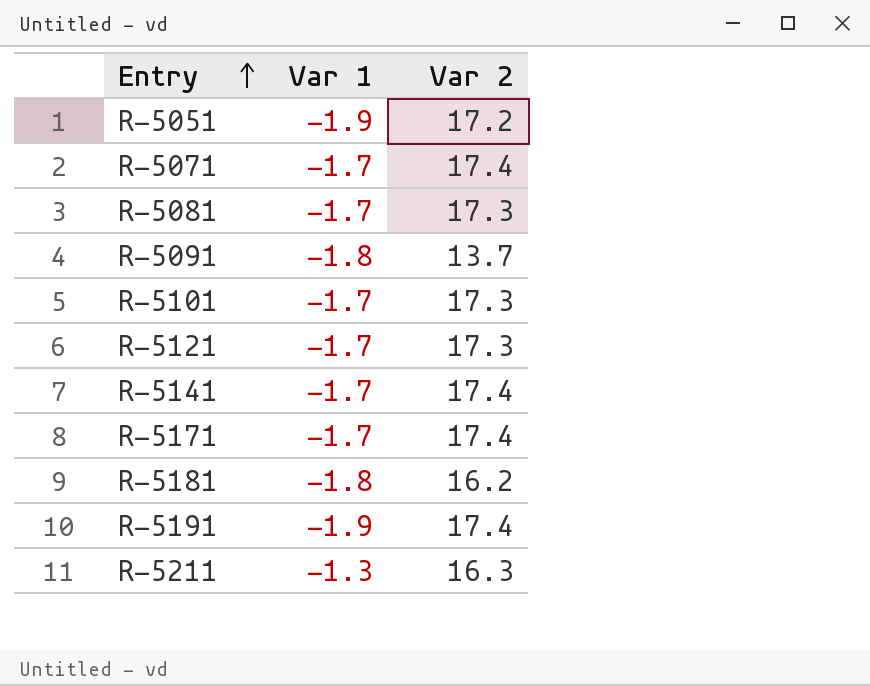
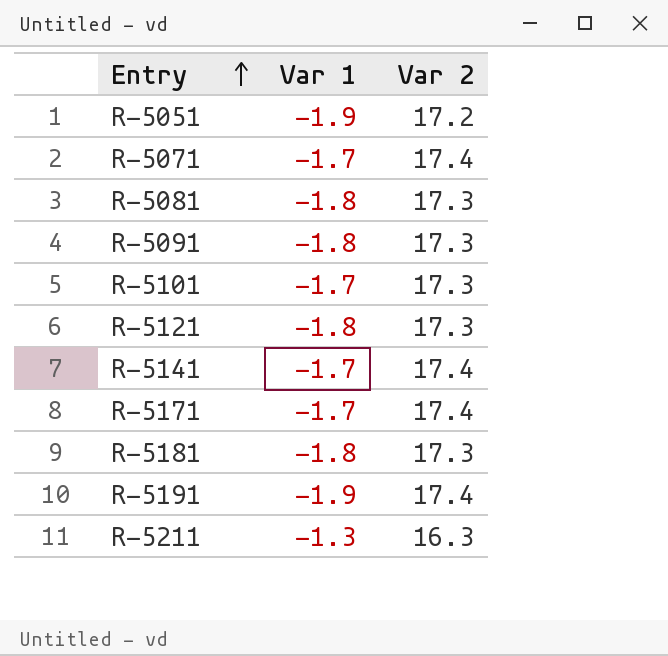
R-5081 | Var 1: -1.7 -> -1.8
R-5091 | Var 2: 13.7 -> 17.3
R-5121 | Var 1: -1.7 -> -1.8
R-5181 | Var 2: 16.2 -> 17.3

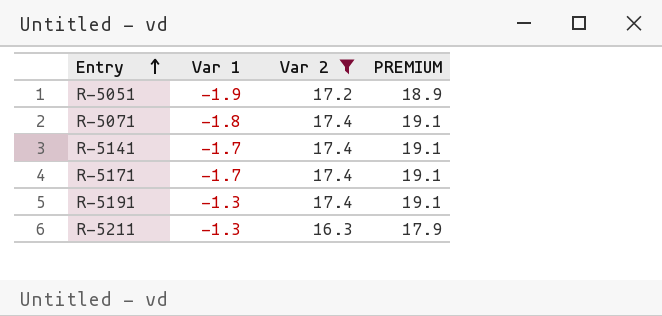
filter: none -> Var 2 != 17.3
column PREMIUM | formula: none -> [Var 2] * 1.1
R-5071 | Var 1: -1.7 -> -1.8
R-5191 | Var 1: -1.9 -> -1.3

